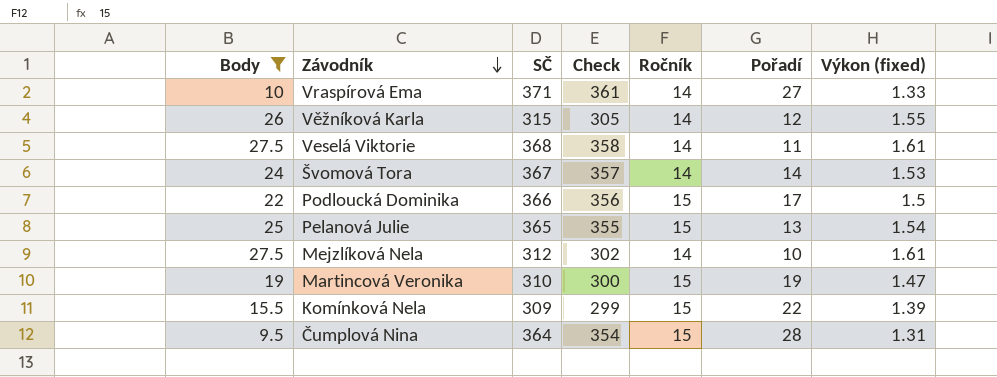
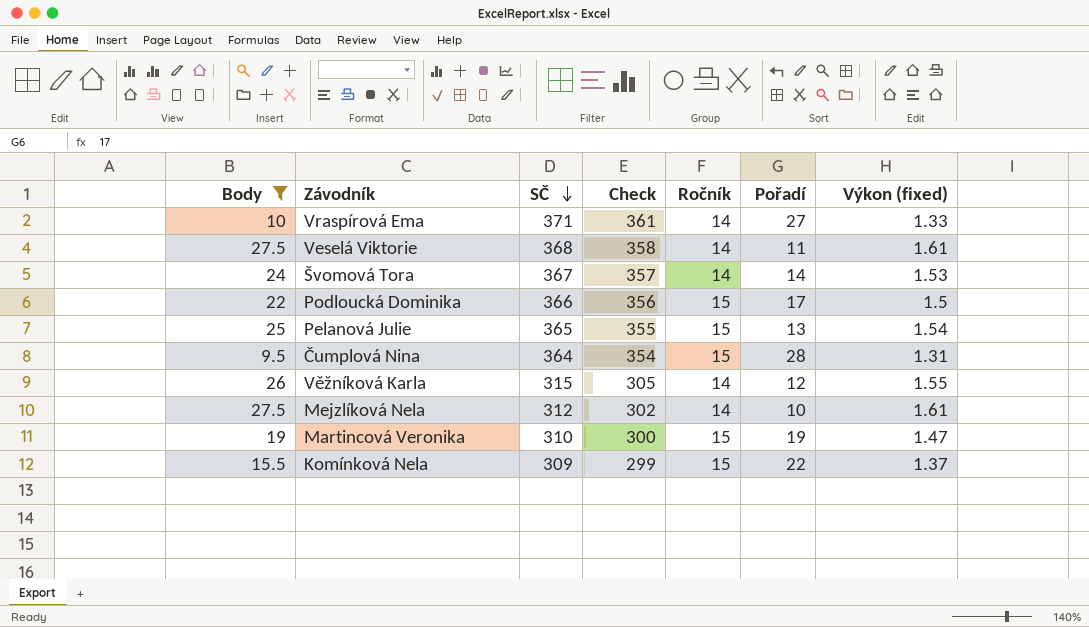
row order: Závodník descending -> SČ descending
Komínková Nela | Výkon (fixed): 1.39 -> 1.37

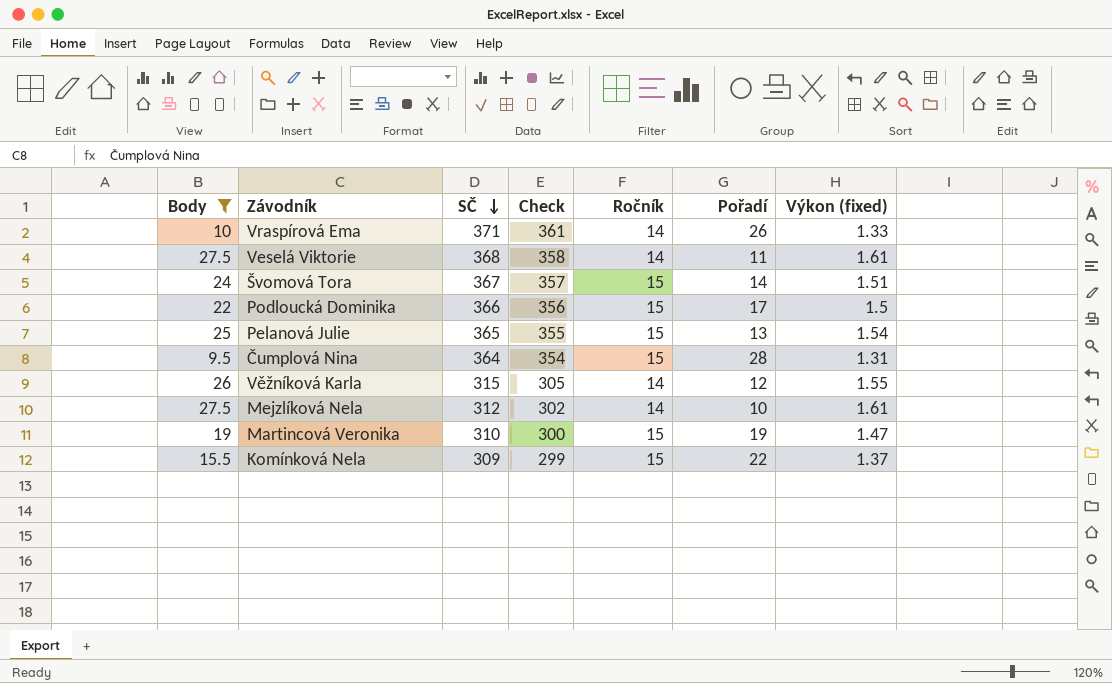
Vraspírová Ema | Pořadí: 27 -> 26
Švomová Tora | Ročník: 14 -> 15
Švomová Tora | Výkon (fixed): 1.53 -> 1.51

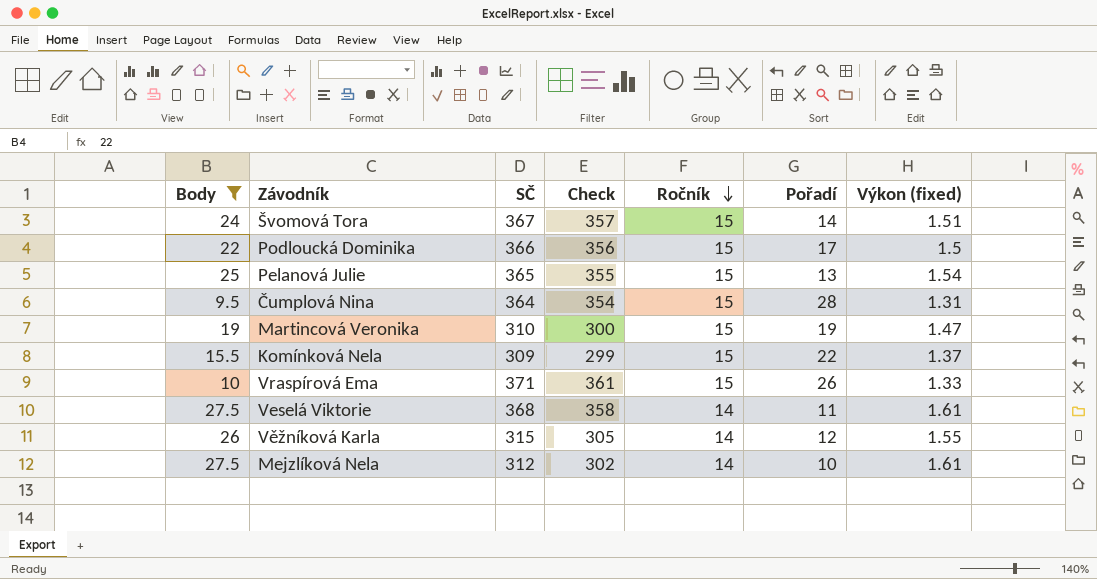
row order: SČ descending -> Ročník descending
Vraspírová Ema | Ročník: 14 -> 15

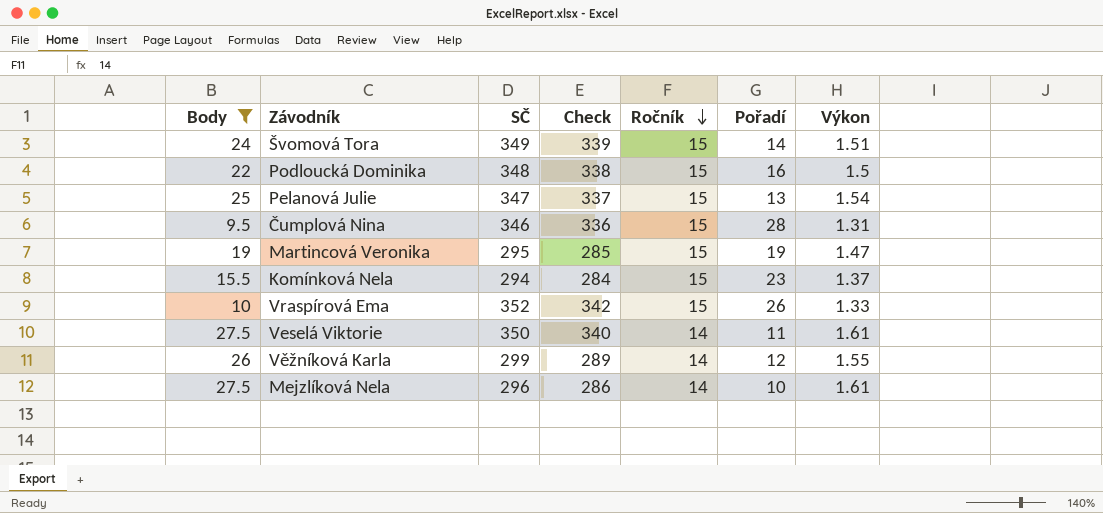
column name: Výkon (fixed) -> Výkon
Švomová Tora | SČ: 367 -> 349
Švomová Tora | Check: 357 -> 339
Podloucká Dominika | SČ: 366 -> 348
Podloucká Dominika | Check: 356 -> 338
Podloucká Dominika | Pořadí: 17 -> 16
Pelanová Julie | SČ: 365 -> 347
Pelanová Julie | Check: 355 -> 337
Čumplová Nina | SČ: 364 -> 346
Čumplová Nina | Check: 354 -> 336
Martincová Veronika | SČ: 310 -> 295
Martincová Veronika | Check: 300 -> 285
Komínková Nela | SČ: 309 -> 294
Komínková Nela | Check: 299 -> 284
Komínková Nela | Pořadí: 22 -> 23
Vraspírová Ema | SČ: 371 -> 352
Vraspírová Ema | Check: 361 -> 342
Veselá Viktorie | SČ: 368 -> 350
Veselá Viktorie | Check: 358 -> 340
Věžníková Karla | SČ: 315 -> 299
Věžníková Karla | Check: 305 -> 289
Mejzlíková Nela | SČ: 312 -> 296
Mejzlíková Nela | Check: 302 -> 286

